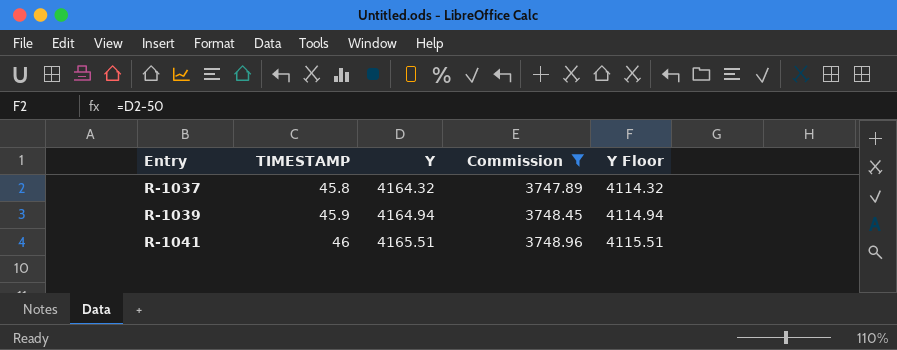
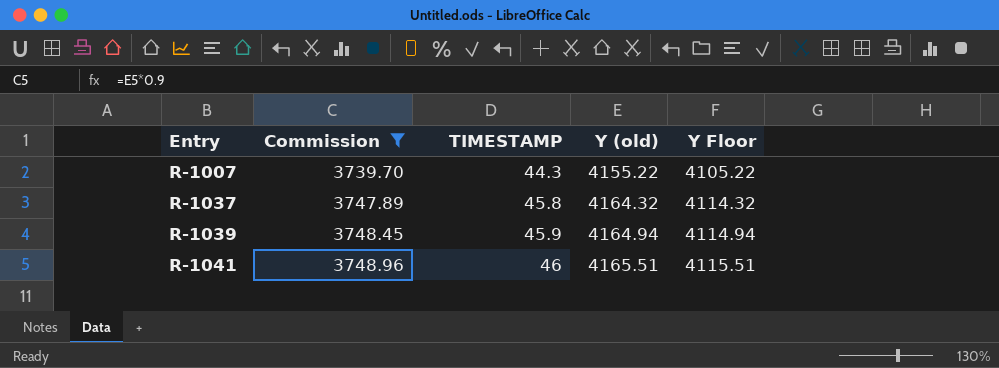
column Commission | position: 4 -> 2
column name: Y -> Y (old)
row R-1007: none -> 3739.70 | 44.3 | 4155.22 | 4105.22

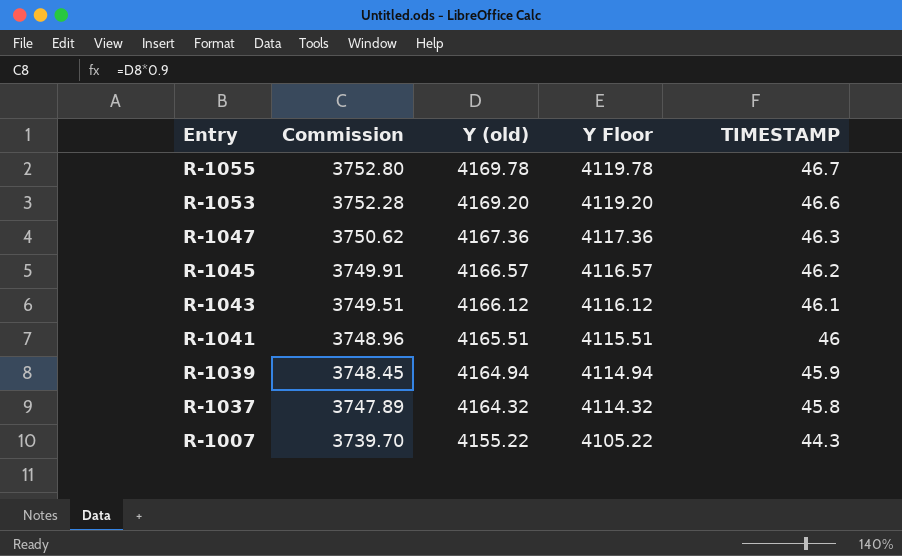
filter: Commission <= 3748.96 -> none
row order: Entry ascending -> Entry descending
column TIMESTAMP | position: 3 -> 5

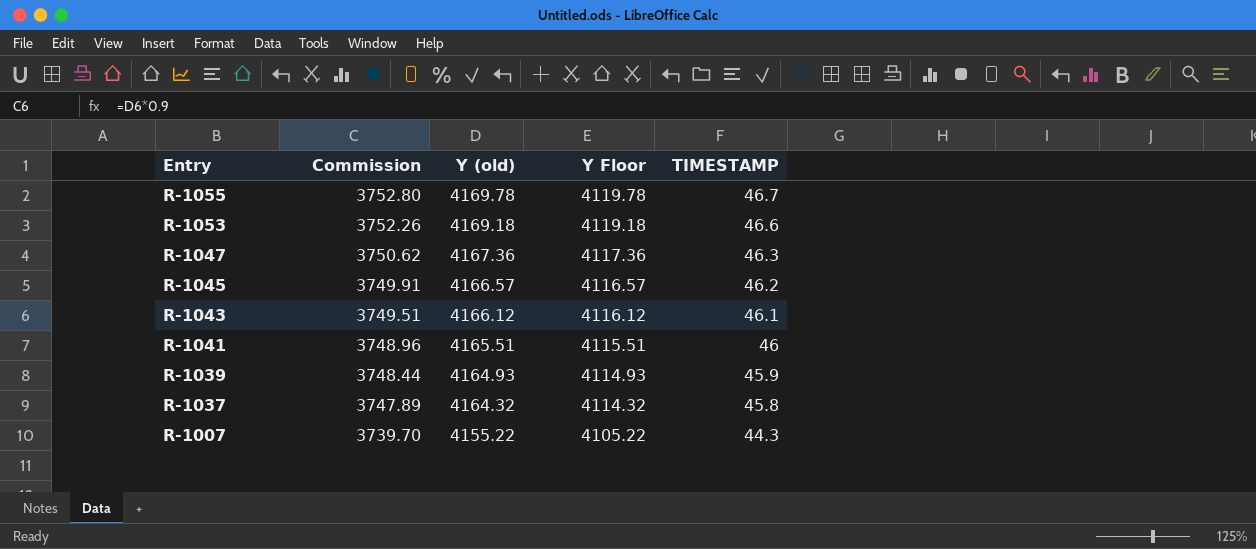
R-1053 | Commission: 3752.28 -> 3752.26
R-1053 | Y (old): 4169.20 -> 4169.18
R-1053 | Y Floor: 4119.20 -> 4119.18
R-1039 | Commission: 3748.45 -> 3748.44
R-1039 | Y (old): 4164.94 -> 4164.93
R-1039 | Y Floor: 4114.94 -> 4114.93

